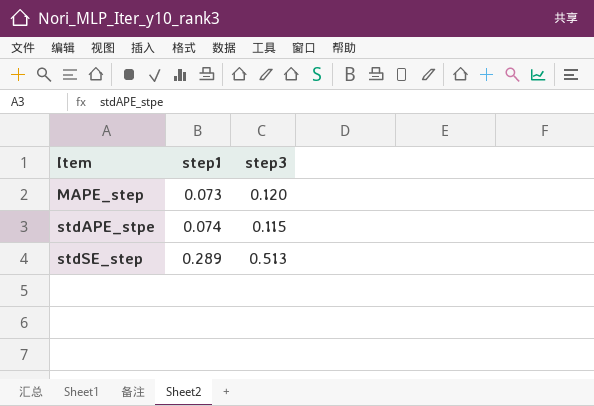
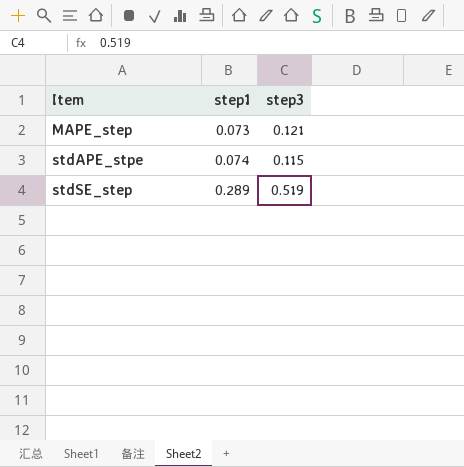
MAPE_step | step3: 0.120 -> 0.121
stdSE_step | step3: 0.513 -> 0.519

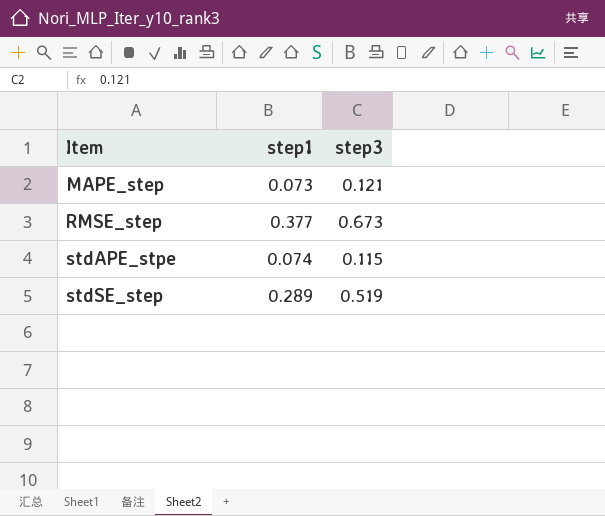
row RMSE_step: none -> 0.377 | 0.673

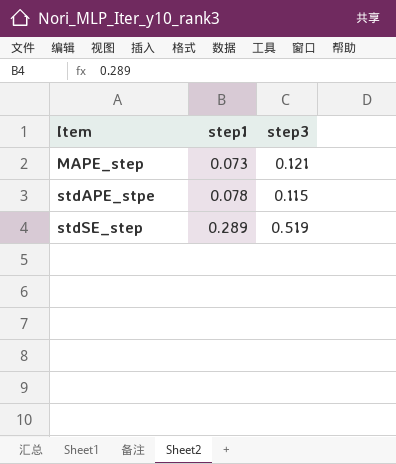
row RMSE_step: 0.377 | 0.673 -> none
stdAPE_stpe | step1: 0.074 -> 0.078

